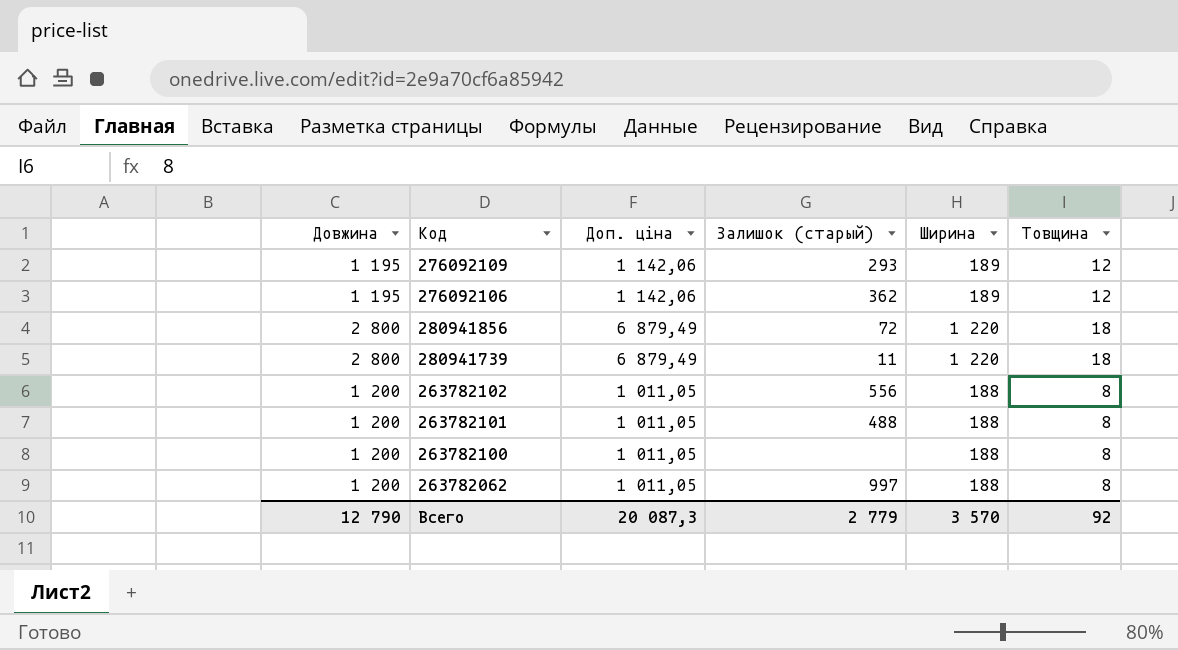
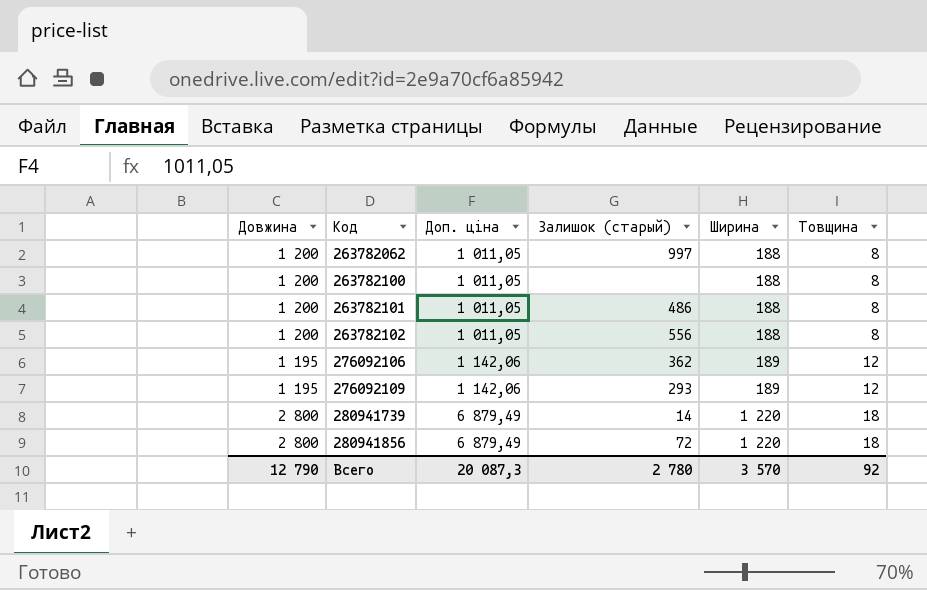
row order: none -> Код ascending
263782101 | Залишок (старый): 488 -> 486
280941739 | Залишок (старый): 11 -> 14
Всего | Залишок (старый): 2 779 -> 2 780

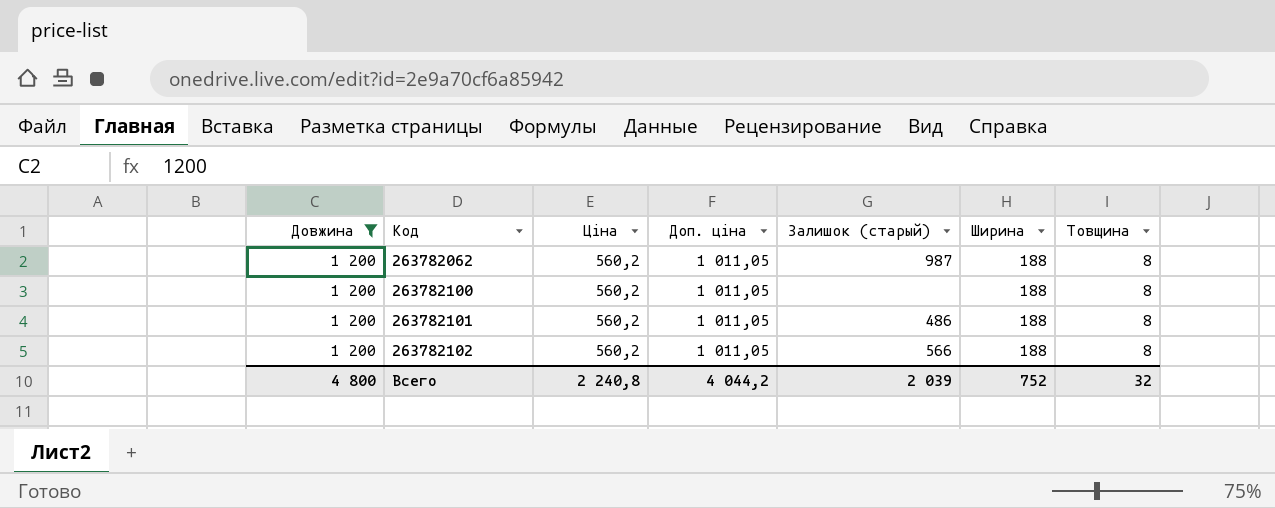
filter: none -> Довжина = 1 200
column Ціна | position: none -> 3
263782062 | Залишок (старый): 997 -> 987
263782102 | Залишок (старый): 556 -> 566
Всего | Довжина: 12 790 -> 4 800
Всего | Доп. ціна: 20 087,3 -> 4 044,2
Всего | Залишок (старый): 2 780 -> 2 039
Всего | Ширина: 3 570 -> 752
Всего | Товщина: 92 -> 32

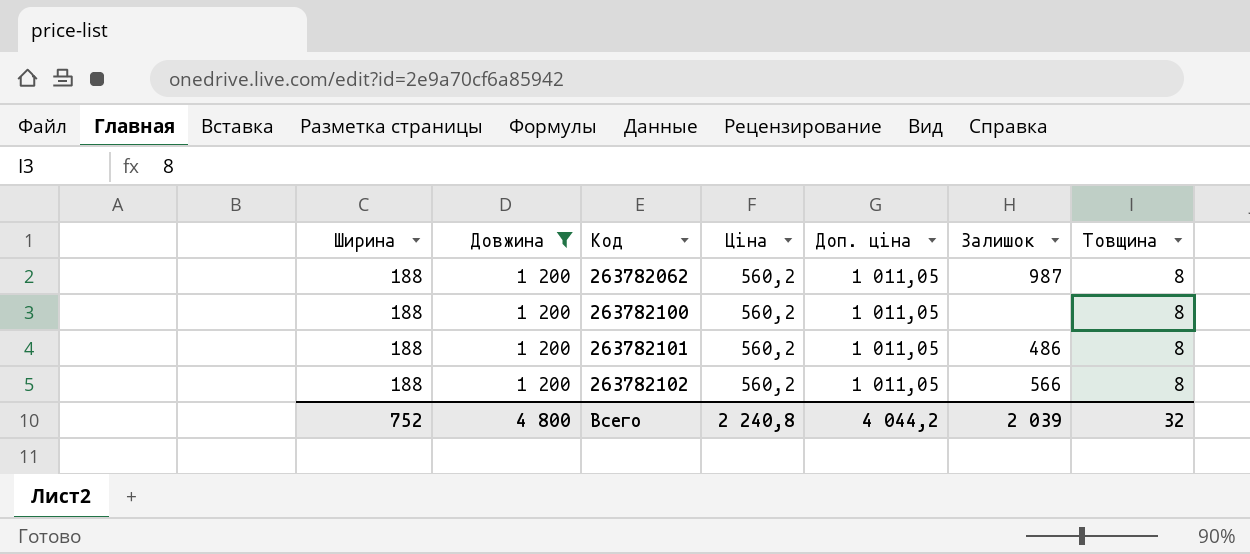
column Ширина | position: 6 -> 1
column name: Залишок (старый) -> Залишок

